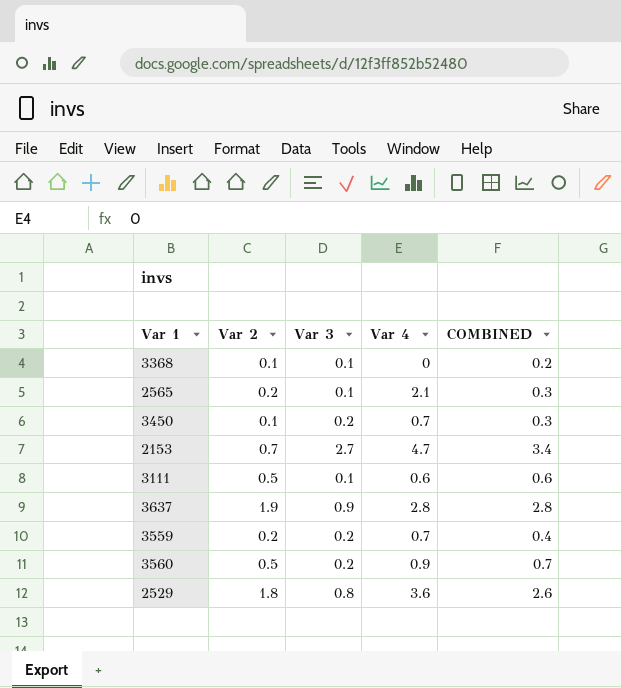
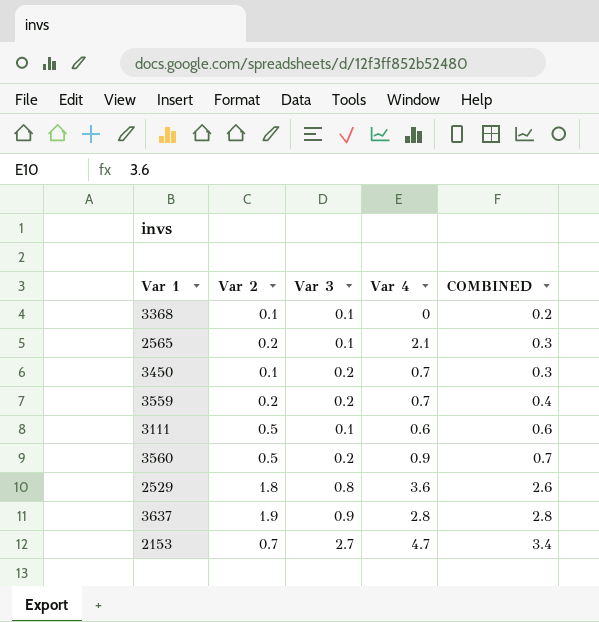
row order: none -> COMBINED ascending

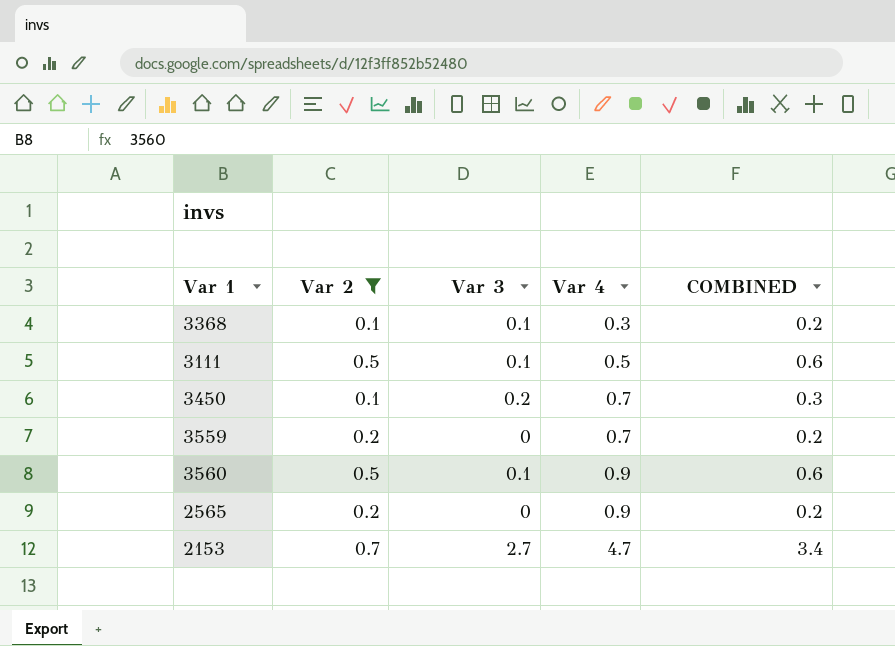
filter: none -> Var 2 <= 0.7
row order: COMBINED ascending -> Var 4 ascending
3368 | Var 4: 0 -> 0.3
3111 | Var 4: 0.6 -> 0.5
3559 | Var 3: 0.2 -> 0
3559 | COMBINED: 0.4 -> 0.2
3560 | Var 3: 0.2 -> 0.1
3560 | COMBINED: 0.7 -> 0.6
2565 | Var 3: 0.1 -> 0
2565 | Var 4: 2.1 -> 0.9
2565 | COMBINED: 0.3 -> 0.2

